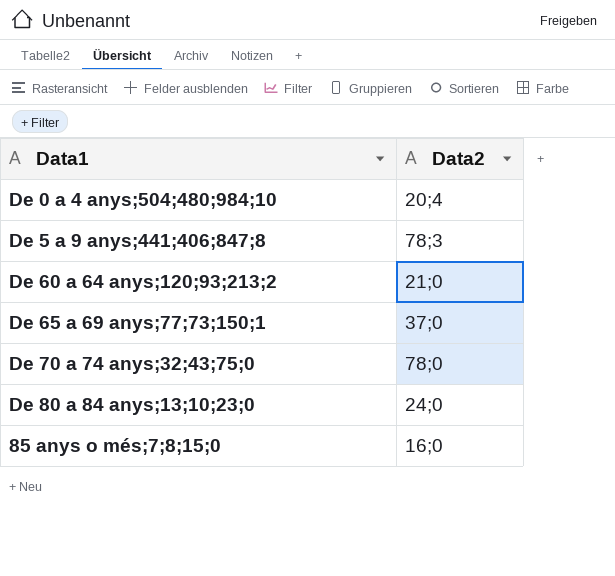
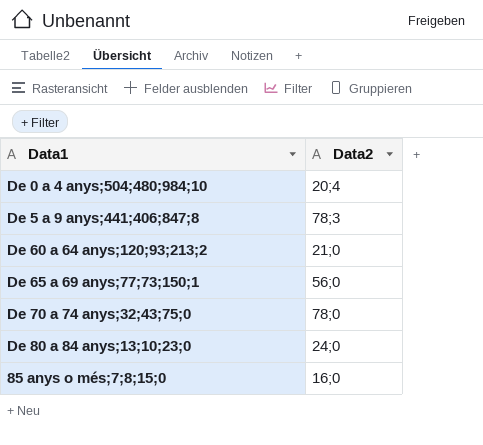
De 65 a 69 anys;77;73;150;1 | Data2: 37;0 -> 56;0

